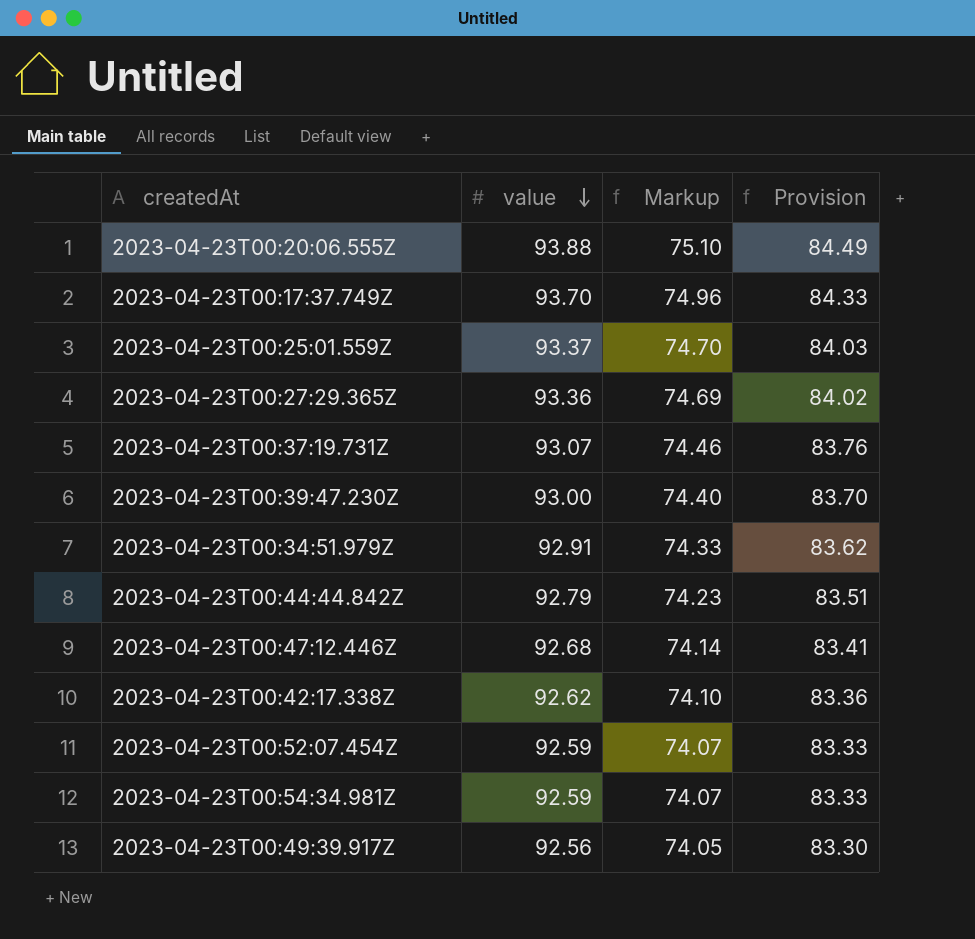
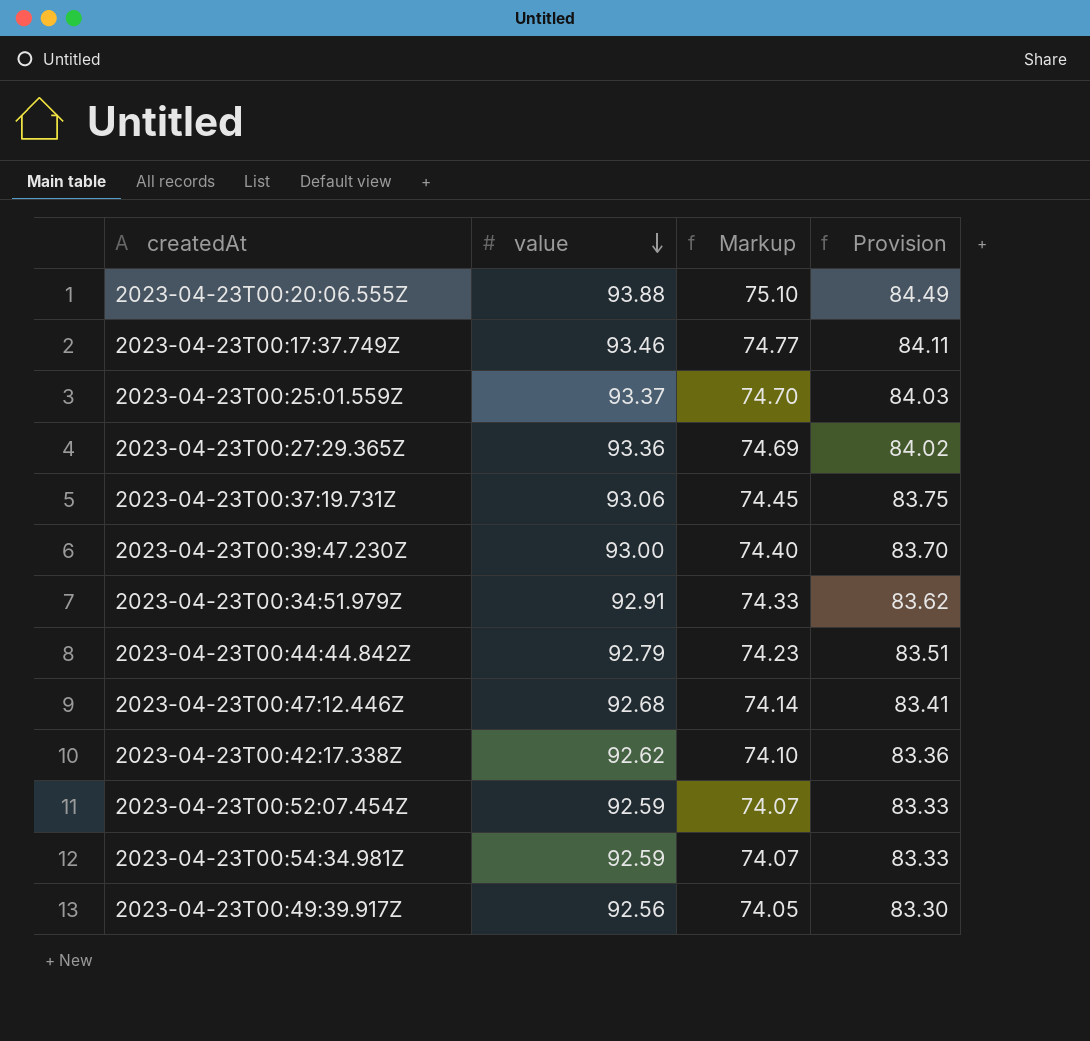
2023-04-23T00:17:37.749Z | value: 93.70 -> 93.46
2023-04-23T00:17:37.749Z | Markup: 74.96 -> 74.77
2023-04-23T00:17:37.749Z | Provision: 84.33 -> 84.11
2023-04-23T00:37:19.731Z | value: 93.07 -> 93.06
2023-04-23T00:37:19.731Z | Markup: 74.46 -> 74.45
2023-04-23T00:37:19.731Z | Provision: 83.76 -> 83.75

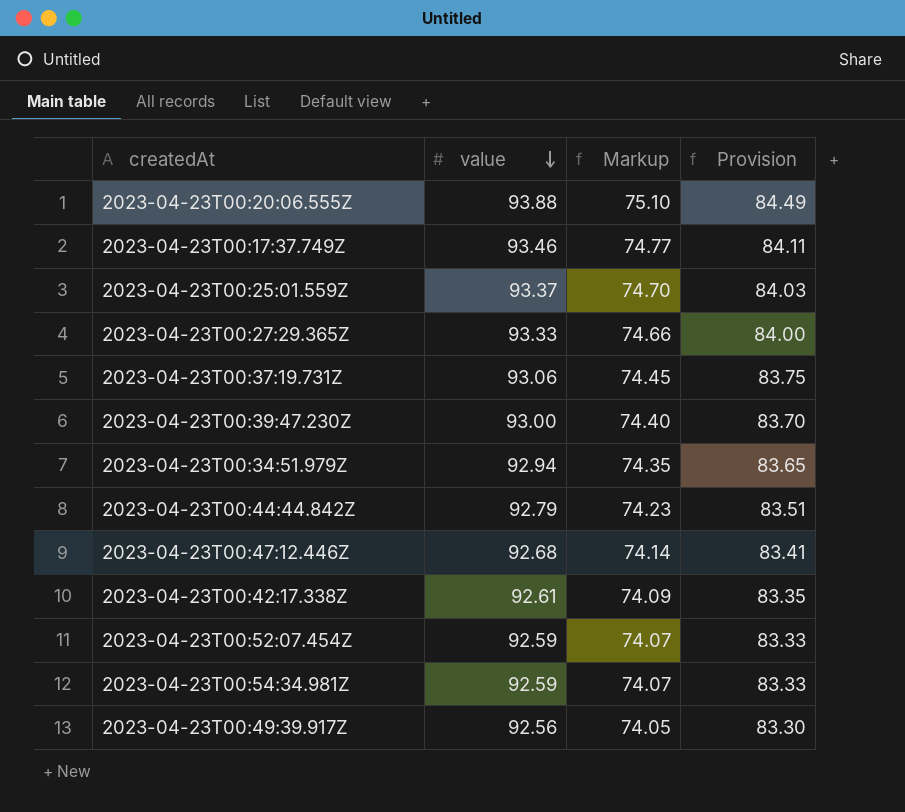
2023-04-23T00:27:29.365Z | value: 93.36 -> 93.33
2023-04-23T00:27:29.365Z | Markup: 74.69 -> 74.66
2023-04-23T00:27:29.365Z | Provision: 84.02 -> 84.00
2023-04-23T00:34:51.979Z | value: 92.91 -> 92.94
2023-04-23T00:34:51.979Z | Markup: 74.33 -> 74.35
2023-04-23T00:34:51.979Z | Provision: 83.62 -> 83.65
2023-04-23T00:42:17.338Z | value: 92.62 -> 92.61
2023-04-23T00:42:17.338Z | Markup: 74.10 -> 74.09
2023-04-23T00:42:17.338Z | Provision: 83.36 -> 83.35

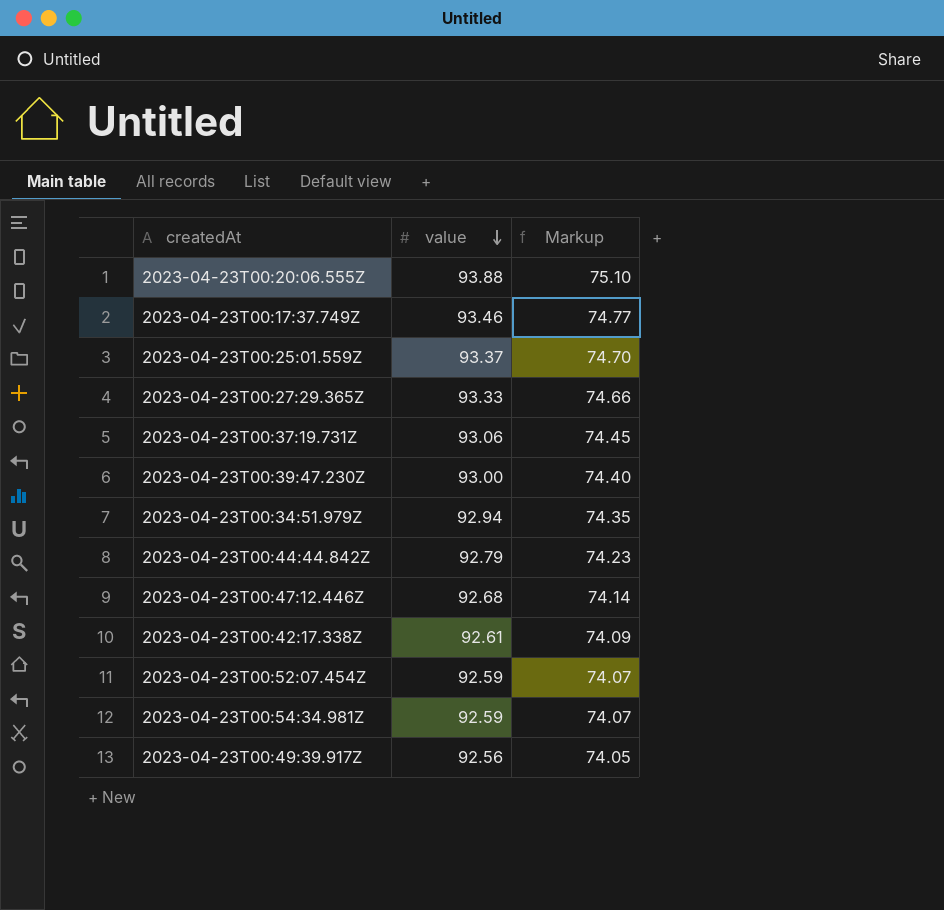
column Provision | formula: [value] * 0.9 -> none

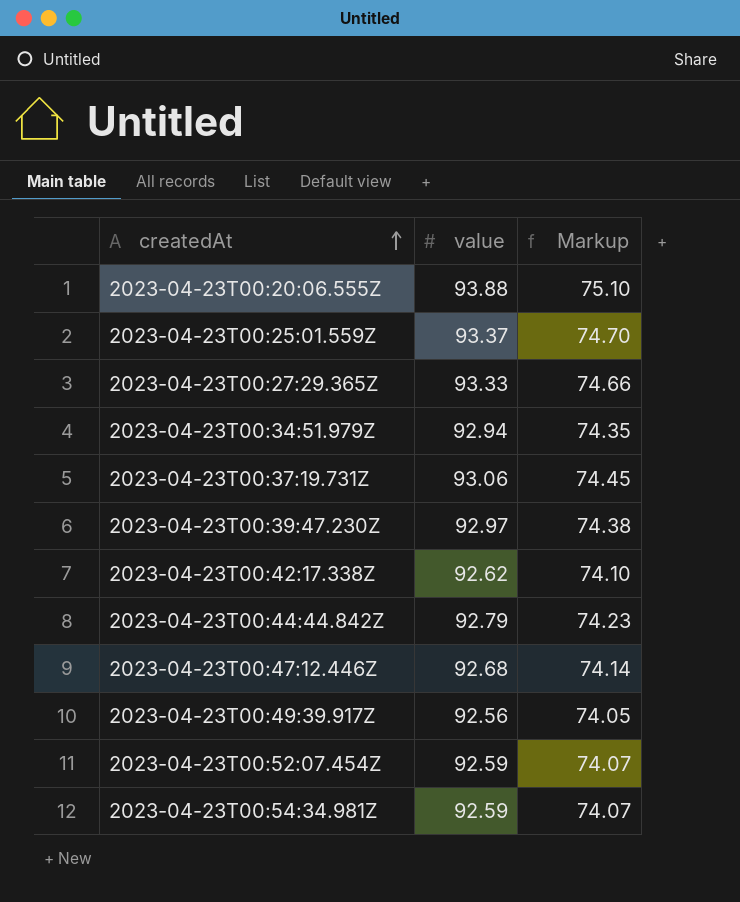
row order: value descending -> createdAt ascending
row 2023-04-23T00:17:37.749Z: 93.46 | 74.77 -> none
2023-04-23T00:39:47.230Z | value: 93.00 -> 92.97
2023-04-23T00:39:47.230Z | Markup: 74.40 -> 74.38
2023-04-23T00:42:17.338Z | value: 92.61 -> 92.62
2023-04-23T00:42:17.338Z | Markup: 74.09 -> 74.10

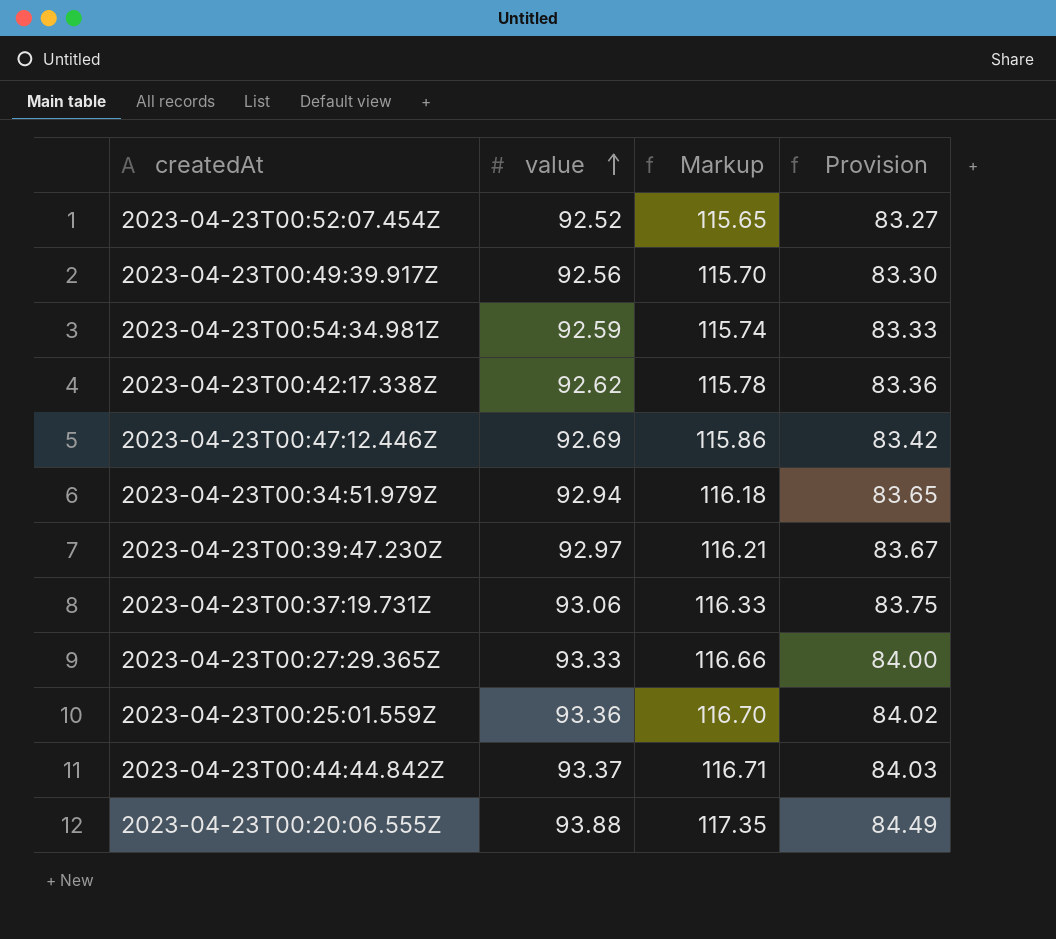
row order: createdAt ascending -> value ascending
column Markup | formula: [value] * 0.8 -> [value] * 1.25
column Provision | formula: none -> [value] * 0.9
2023-04-23T00:52:07.454Z | value: 92.59 -> 92.52
2023-04-23T00:47:12.446Z | value: 92.68 -> 92.69
2023-04-23T00:25:01.559Z | value: 93.37 -> 93.36
2023-04-23T00:44:44.842Z | value: 92.79 -> 93.37

